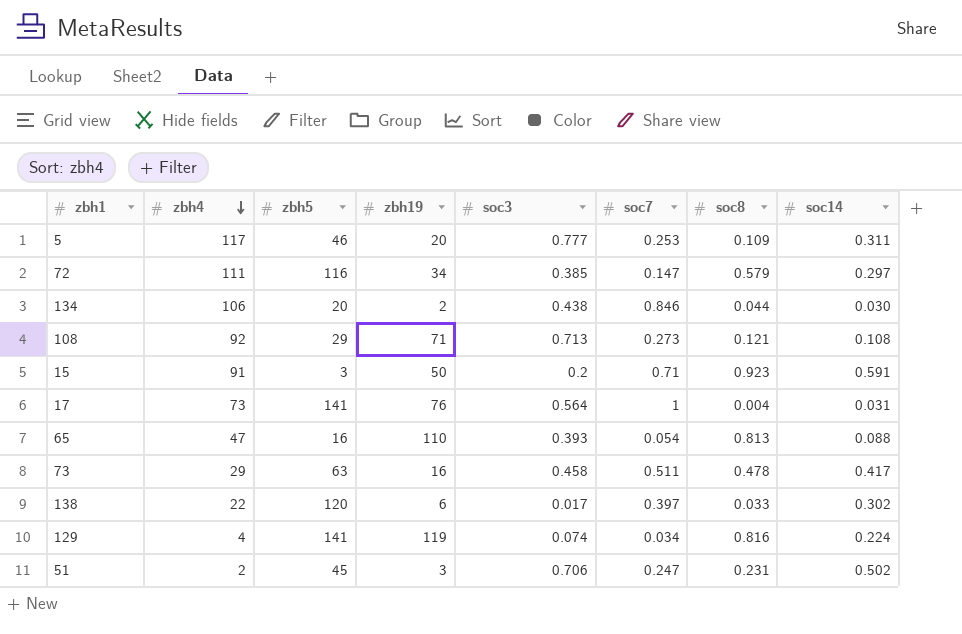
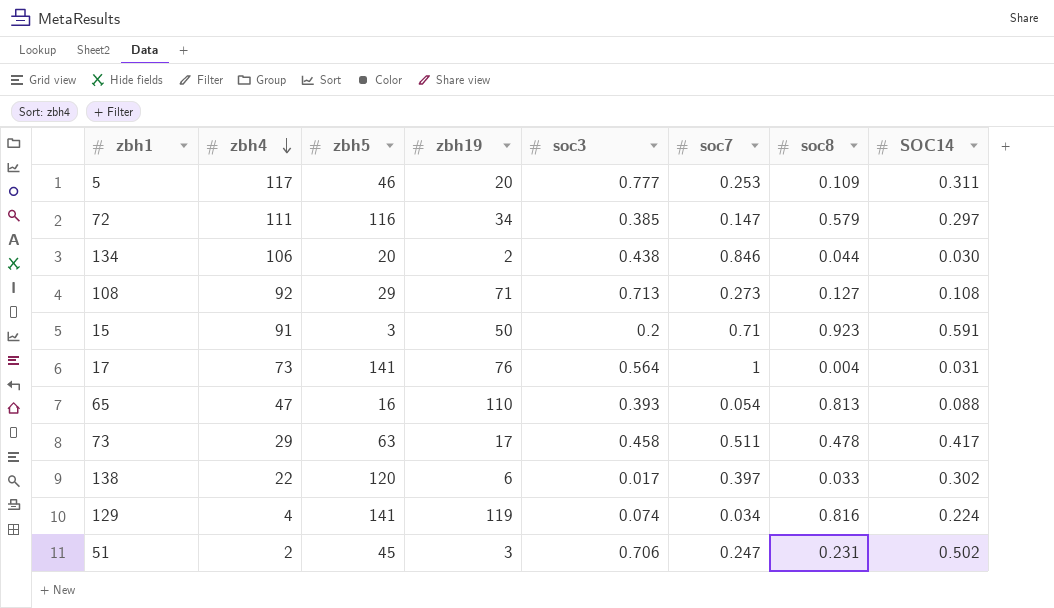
column name: soc14 -> SOC14
108 | soc8: 0.121 -> 0.127
73 | zbh19: 16 -> 17

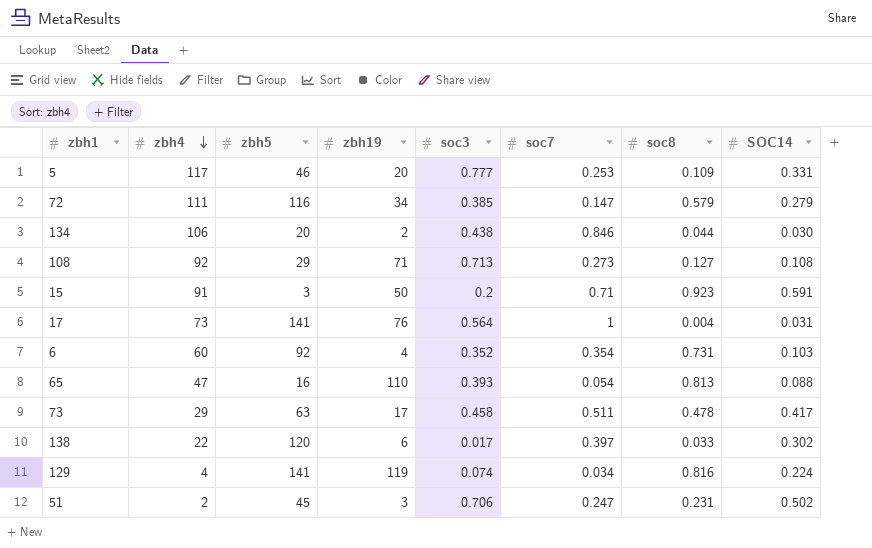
5 | SOC14: 0.311 -> 0.331
72 | SOC14: 0.297 -> 0.279
row 6: none -> 60 | 92 | 4 | 0.352 | 0.354 | 0.731 | 0.103

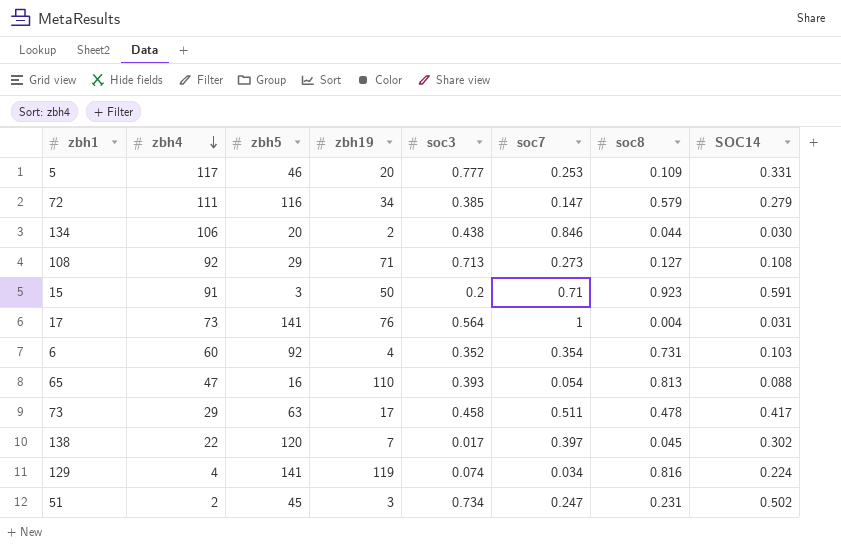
138 | zbh19: 6 -> 7
138 | soc8: 0.033 -> 0.045
51 | soc3: 0.706 -> 0.734

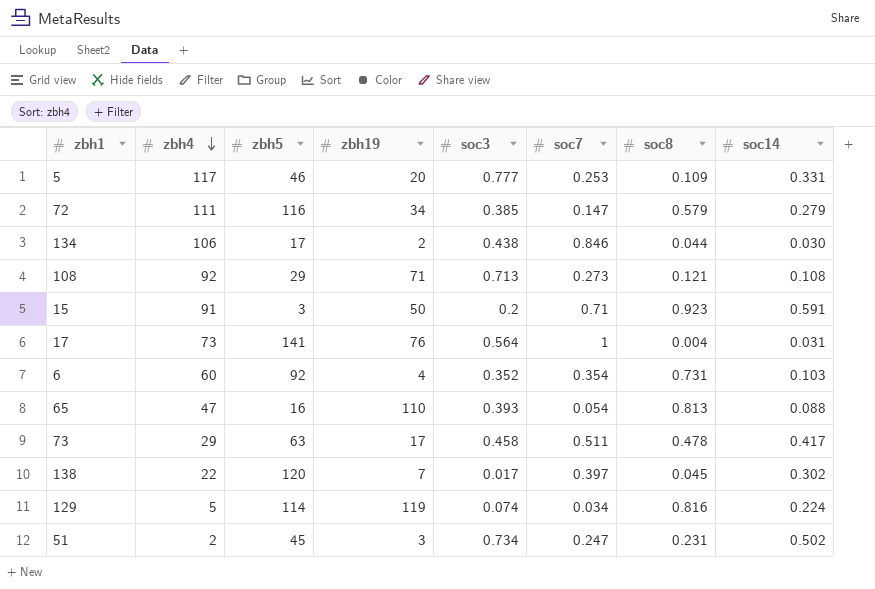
column name: SOC14 -> soc14
134 | zbh5: 20 -> 17
108 | soc8: 0.127 -> 0.121
129 | zbh4: 4 -> 5
129 | zbh5: 141 -> 114

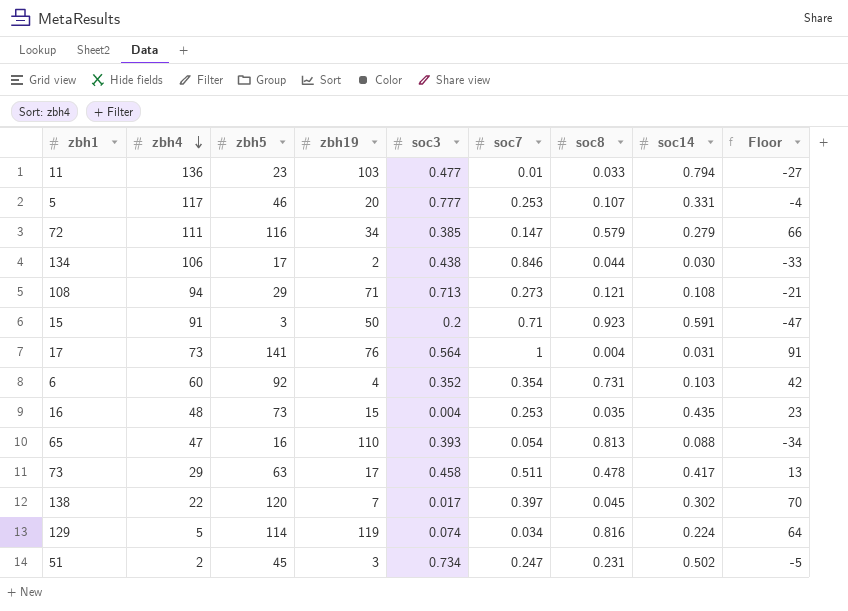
column Floor | formula: none -> [zbh5] - 50
row 11: none -> 136 | 23 | 103 | 0.477 | 0.01 | 0.033 | 0.794 | -27
5 | soc8: 0.109 -> 0.107
108 | zbh4: 92 -> 94
row 16: none -> 48 | 73 | 15 | 0.004 | 0.253 | 0.035 | 0.435 | 23

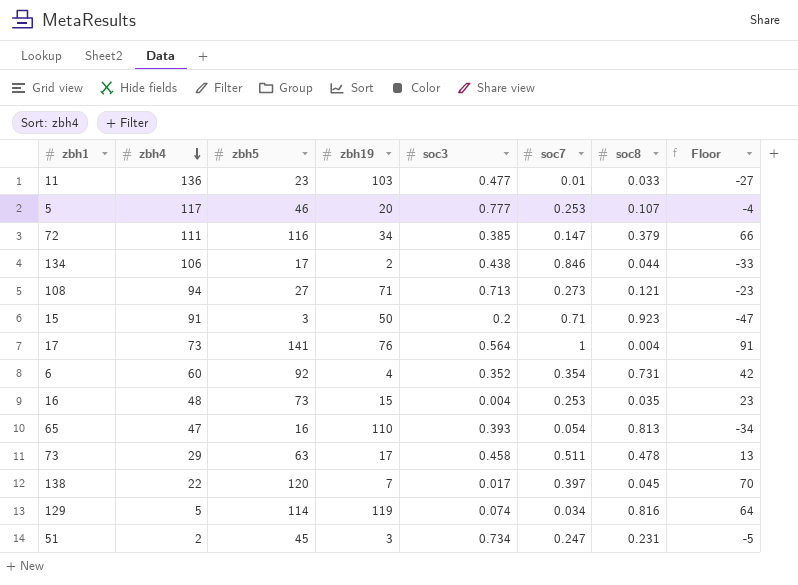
column soc14 | position: 8 -> none
72 | soc8: 0.579 -> 0.379
108 | zbh5: 29 -> 27
108 | Floor: -21 -> -23

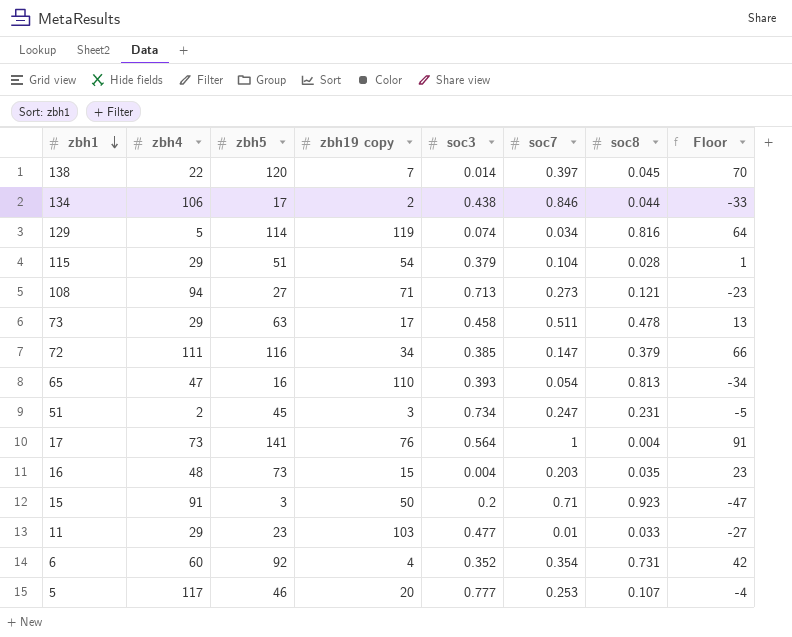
row order: zbh4 descending -> zbh1 descending
column name: zbh19 -> zbh19 copy
138 | soc3: 0.017 -> 0.014
row 115: none -> 29 | 51 | 54 | 0.379 | 0.104 | 0.028 | 1
16 | soc7: 0.253 -> 0.203
11 | zbh4: 136 -> 29

